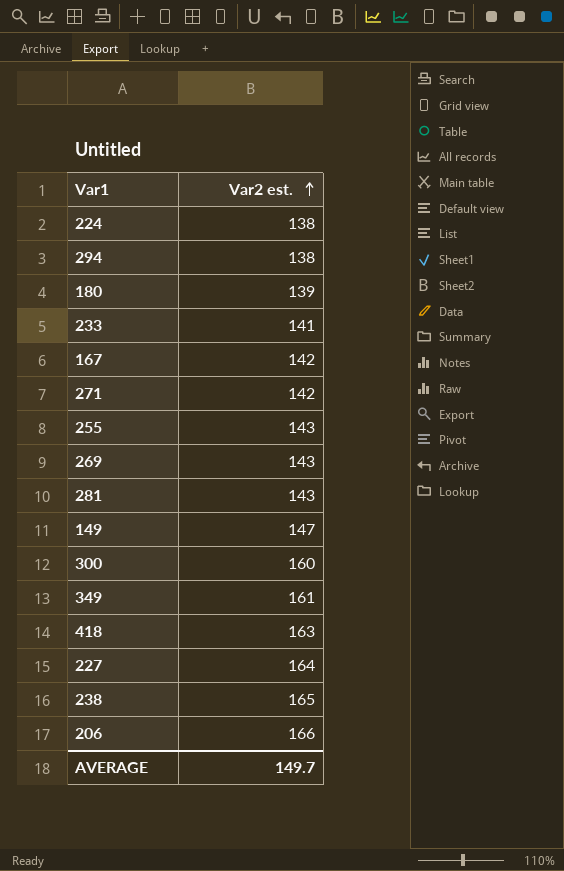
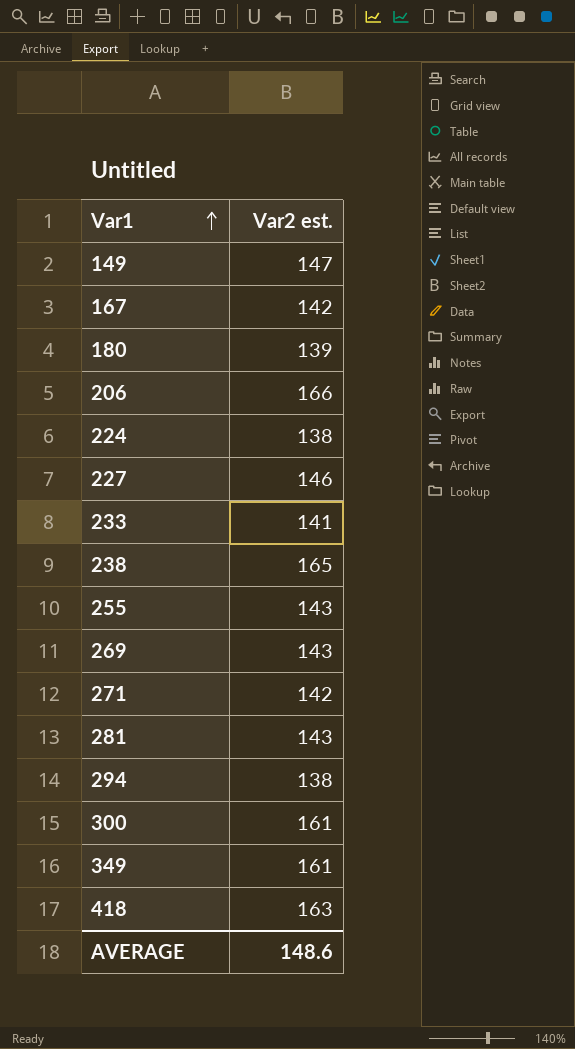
row order: Var2 est. ascending -> Var1 ascending
227 | Var2 est.: 164 -> 146
300 | Var2 est.: 160 -> 161
AVERAGE | Var2 est.: 149.7 -> 148.6

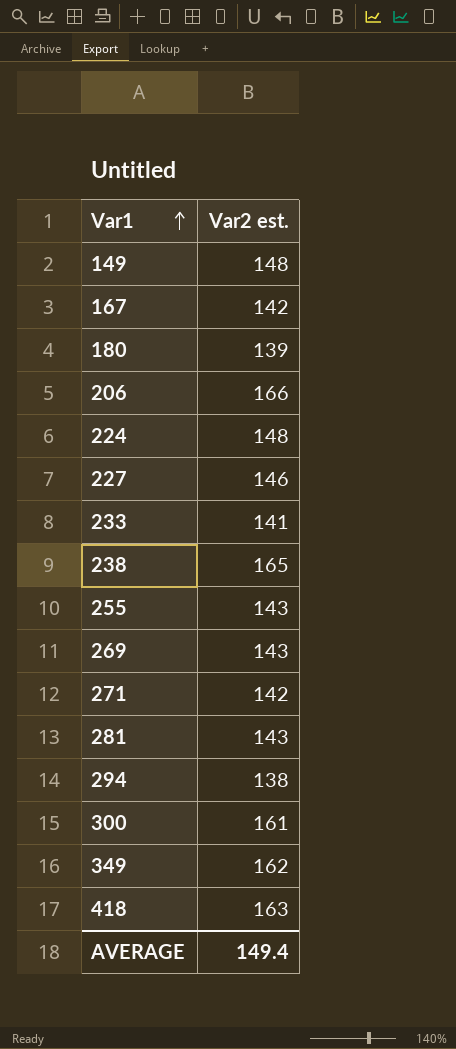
149 | Var2 est.: 147 -> 148
224 | Var2 est.: 138 -> 148
349 | Var2 est.: 161 -> 162
AVERAGE | Var2 est.: 148.6 -> 149.4

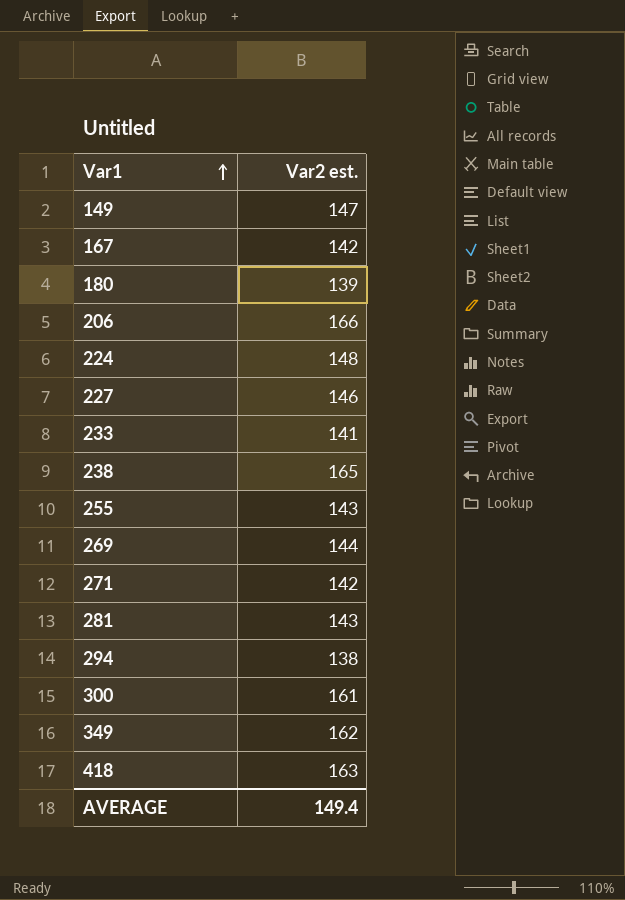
149 | Var2 est.: 148 -> 147
269 | Var2 est.: 143 -> 144

